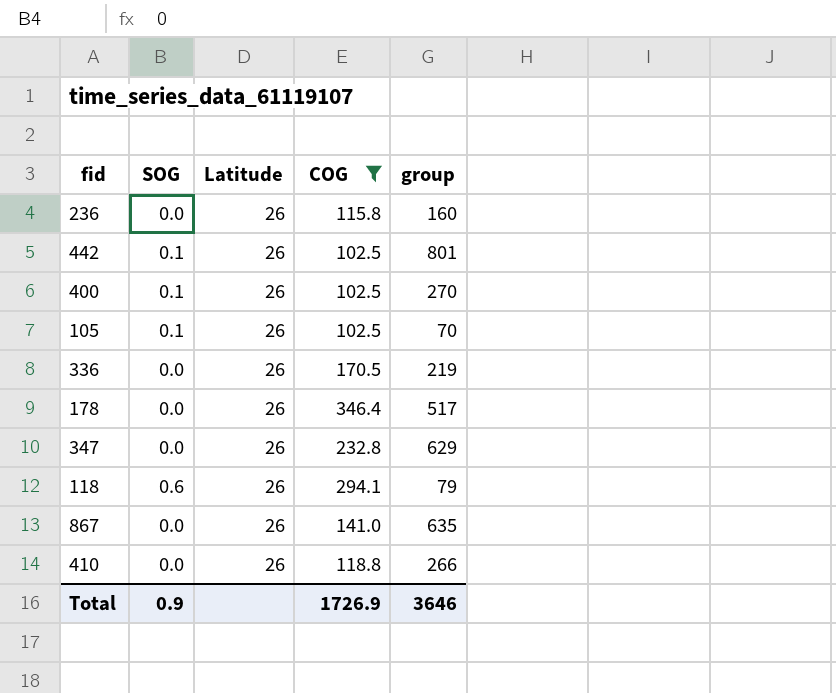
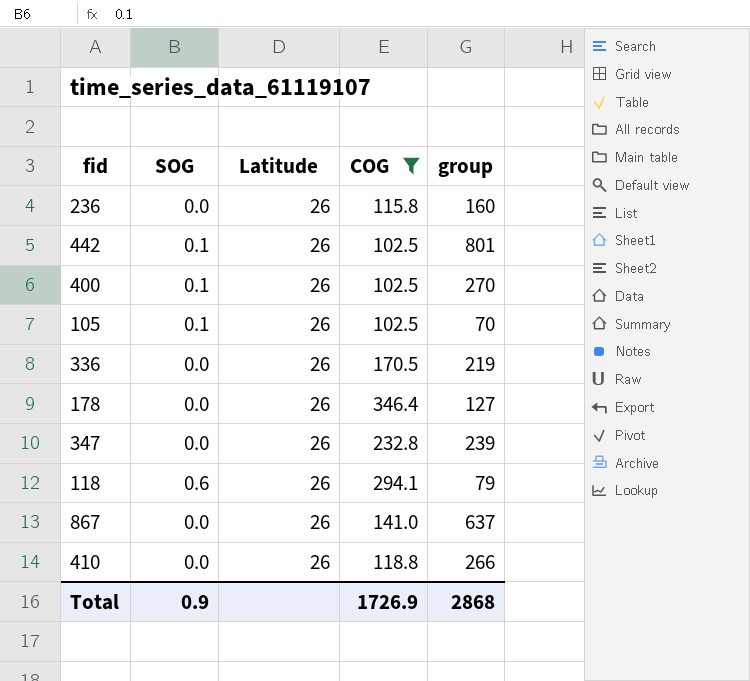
178 | group: 517 -> 127
347 | group: 629 -> 239
867 | group: 635 -> 637
Total | group: 3646 -> 2868

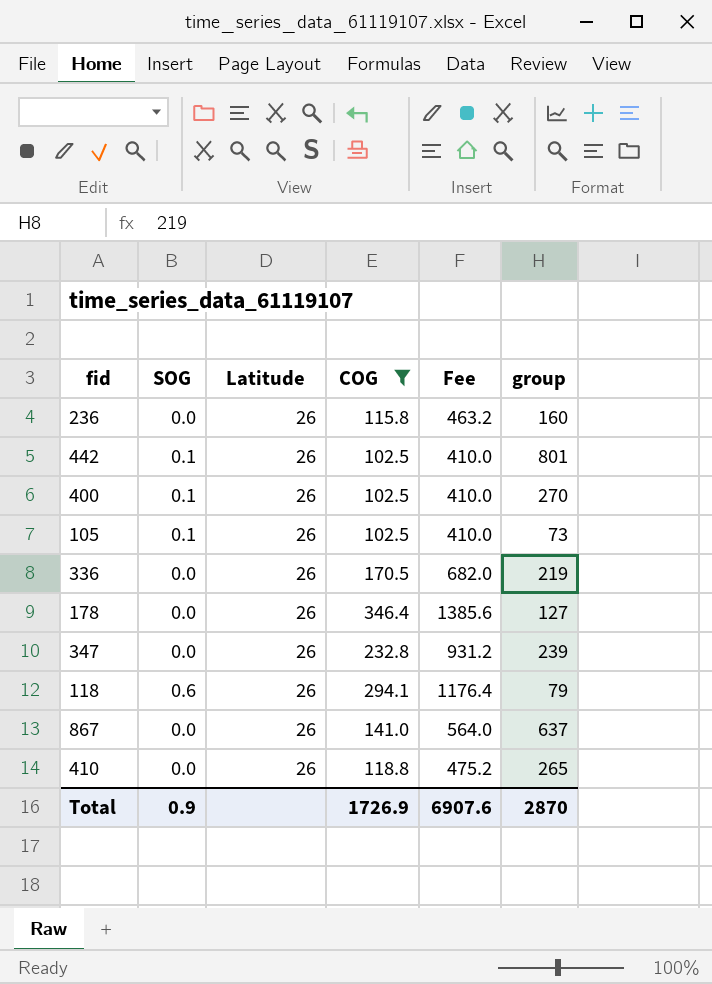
column Fee | formula: none -> [COG] * 4
105 | group: 70 -> 73
410 | group: 266 -> 265
Total | group: 2868 -> 2870

